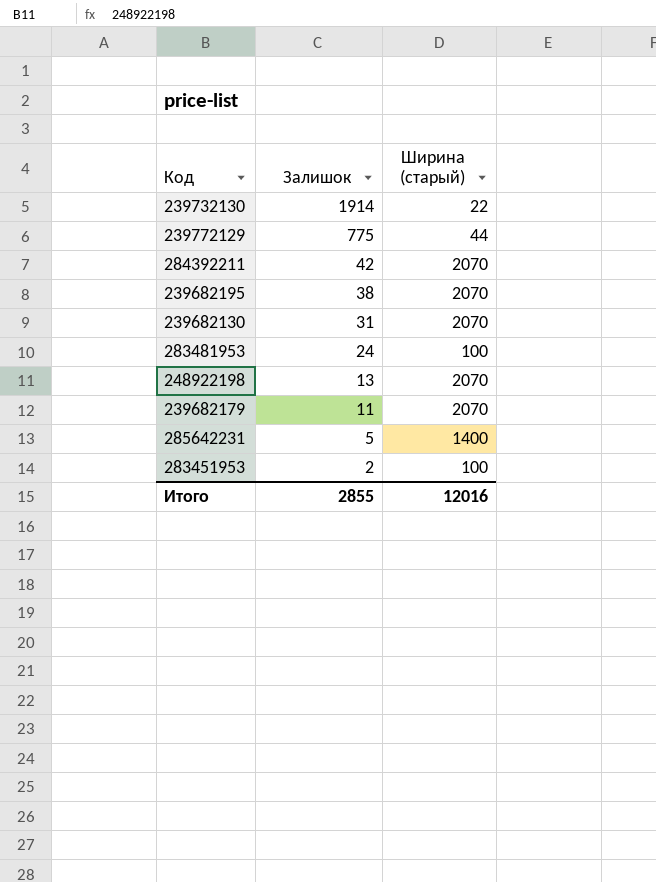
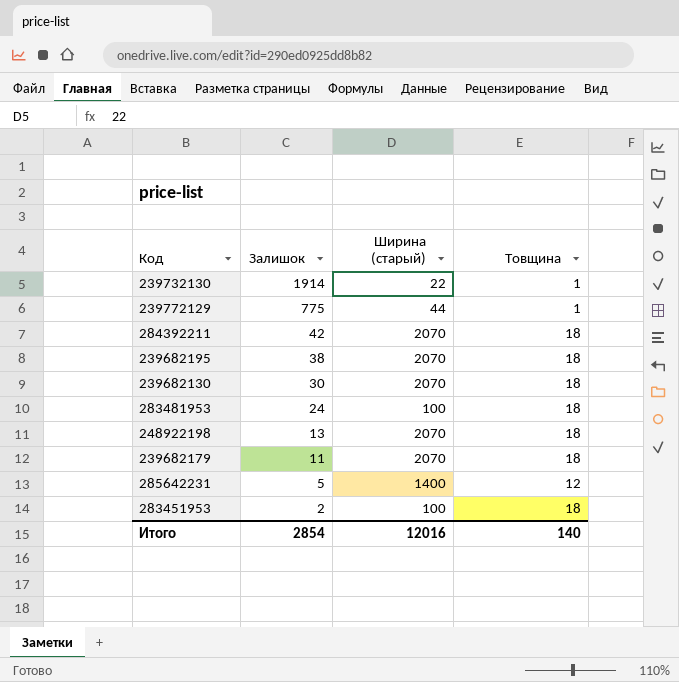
column Товщина | position: none -> 4
239682130 | Залишок: 31 -> 30
Итого | Залишок: 2855 -> 2854

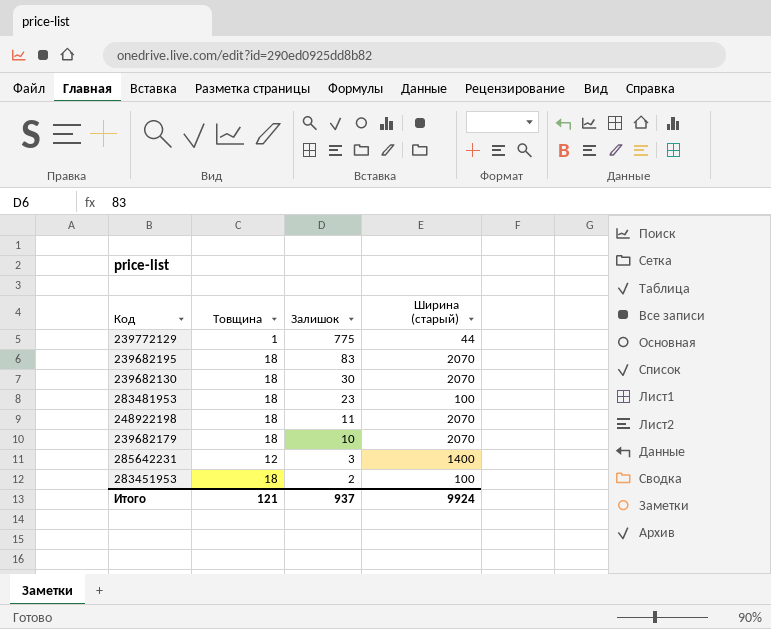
column Товщина | position: 4 -> 2
row 239732130: 1914 | 22 | 1 -> none
row 284392211: 42 | 2070 | 18 -> none
239682195 | Залишок: 38 -> 83
283481953 | Залишок: 24 -> 23
248922198 | Залишок: 13 -> 11
239682179 | Залишок: 11 -> 10
285642231 | Залишок: 5 -> 3
Итого | Товщина: 140 -> 121
Итого | Залишок: 2854 -> 937
Итого | Ширина (старый): 12016 -> 9924

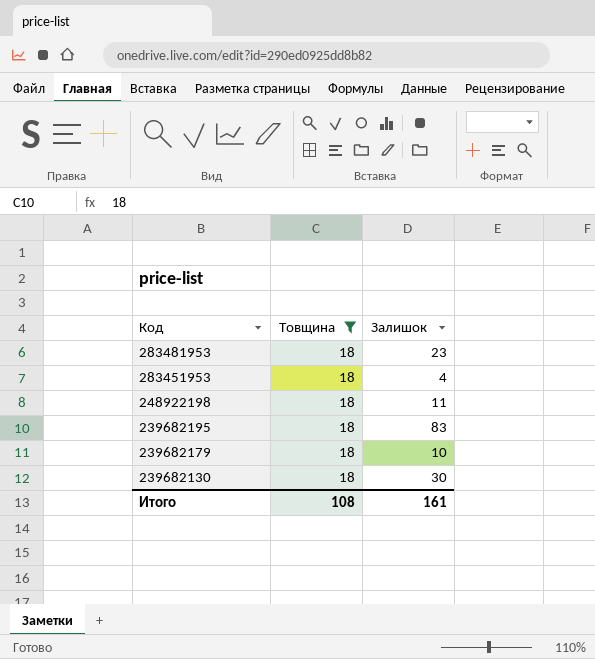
filter: none -> Товщина = 18
row order: Залишок descending -> Код descending
column Ширина (старый) | position: 4 -> none
283451953 | Залишок: 2 -> 4
Итого | Товщина: 121 -> 108
Итого | Залишок: 937 -> 161

